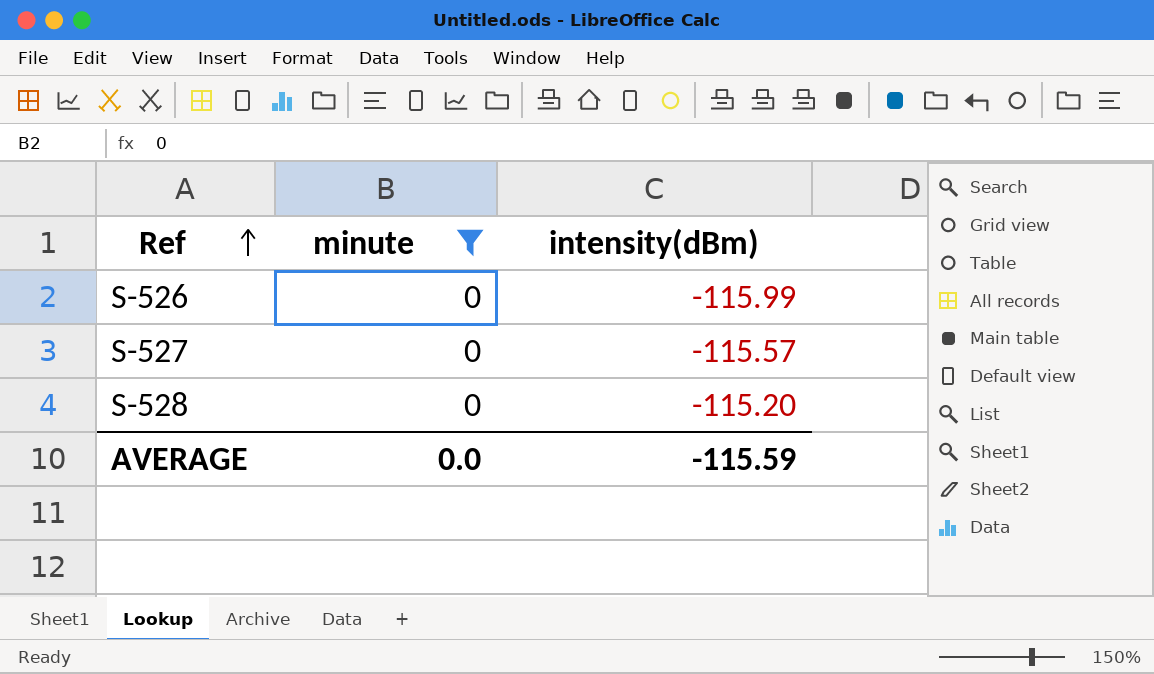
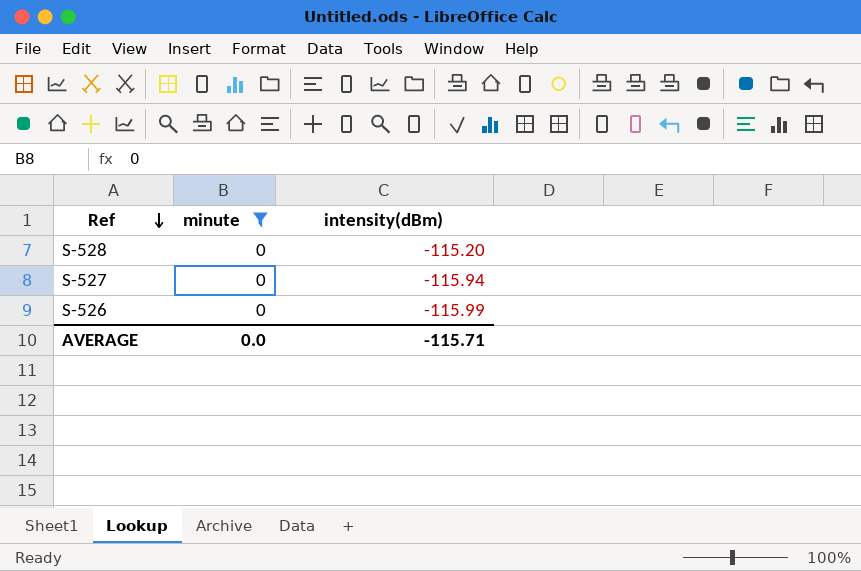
row order: Ref ascending -> Ref descending
S-527 | intensity(dBm): -115.57 -> -115.94
AVERAGE | intensity(dBm): -115.59 -> -115.71

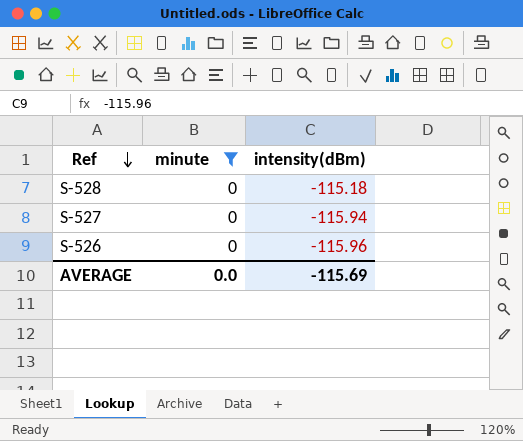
S-528 | intensity(dBm): -115.20 -> -115.18
S-526 | intensity(dBm): -115.99 -> -115.96
AVERAGE | intensity(dBm): -115.71 -> -115.69

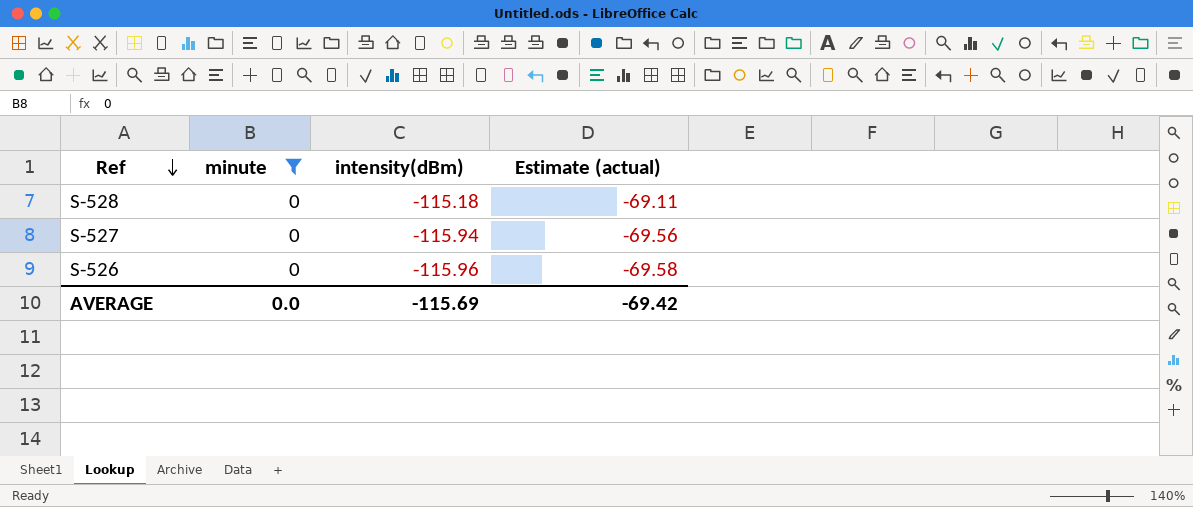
column Estimate (actual) | formula: none -> [intensity(dBm)] * 0.6

